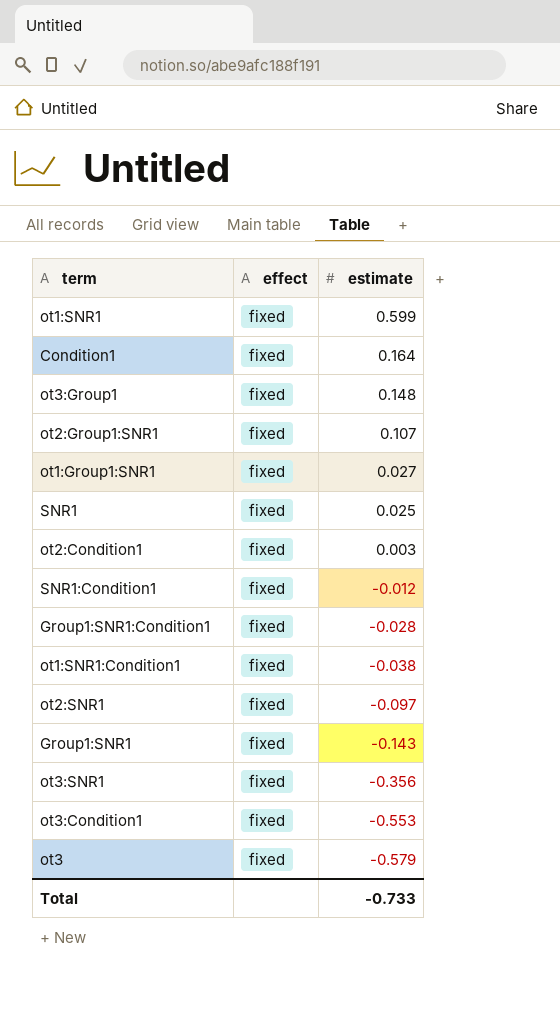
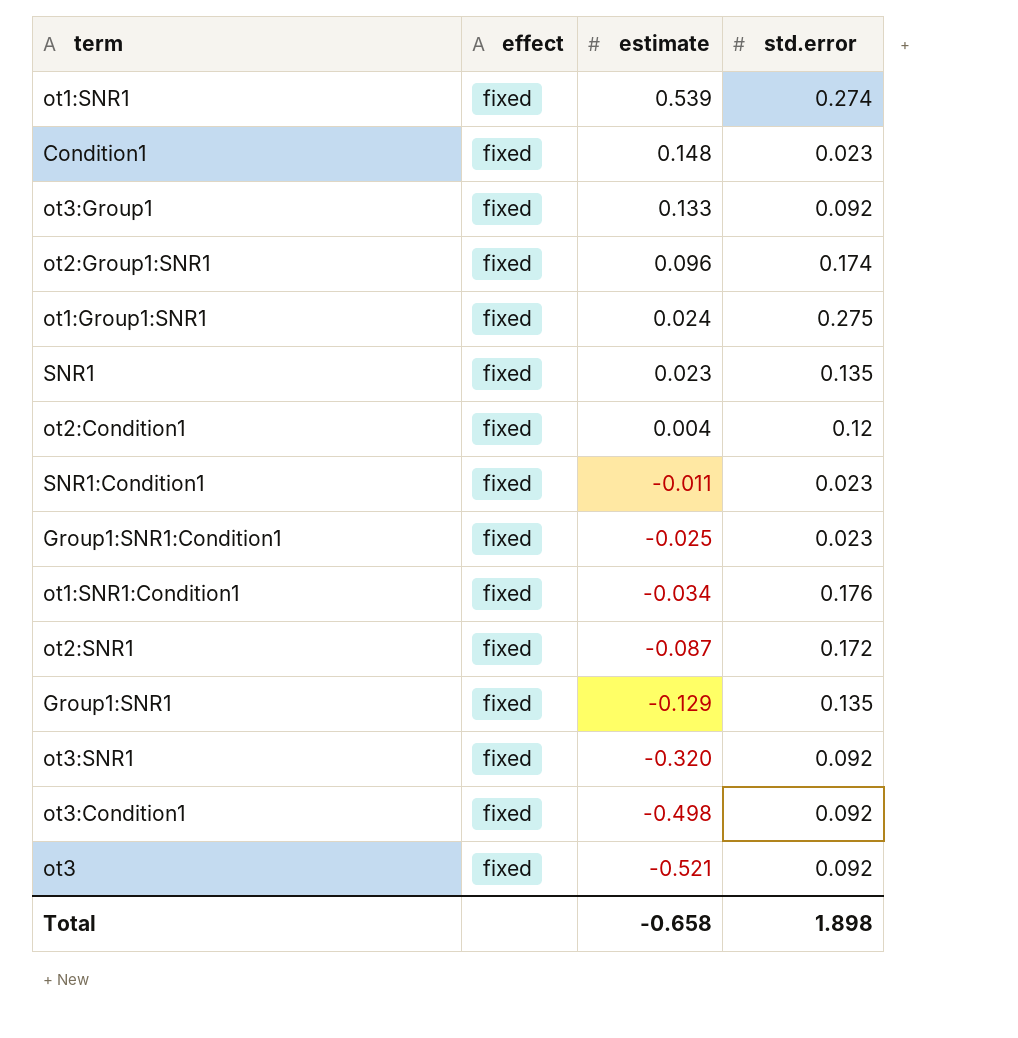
column std.error | position: none -> 4
ot1:SNR1 | estimate: 0.599 -> 0.539
Condition1 | estimate: 0.164 -> 0.148
ot3:Group1 | estimate: 0.148 -> 0.133
ot2:Group1:SNR1 | estimate: 0.107 -> 0.096
ot1:Group1:SNR1 | estimate: 0.027 -> 0.024
SNR1 | estimate: 0.025 -> 0.023
ot2:Condition1 | estimate: 0.003 -> 0.004
SNR1:Condition1 | estimate: -0.012 -> -0.011
Group1:SNR1:Condition1 | estimate: -0.028 -> -0.025
ot1:SNR1:Condition1 | estimate: -0.038 -> -0.034
ot2:SNR1 | estimate: -0.097 -> -0.087
Group1:SNR1 | estimate: -0.143 -> -0.129
ot3:SNR1 | estimate: -0.356 -> -0.320
ot3:Condition1 | estimate: -0.553 -> -0.498
ot3 | estimate: -0.579 -> -0.521
Total | estimate: -0.733 -> -0.658

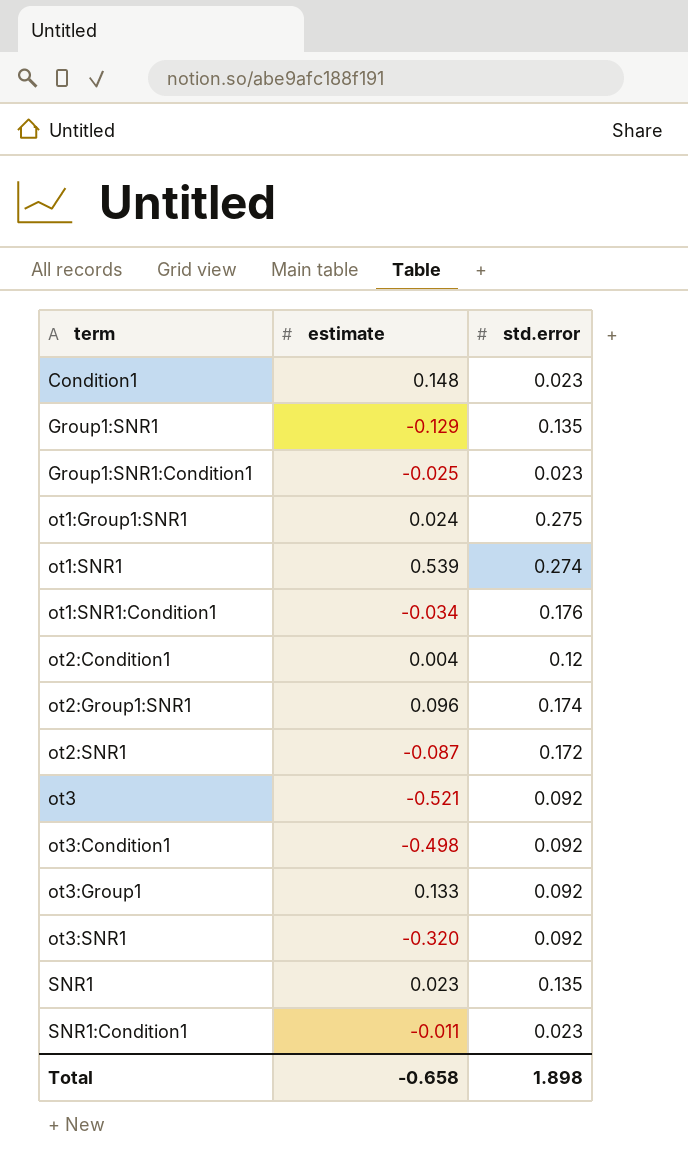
row order: estimate descending -> term ascending
column effect | position: 2 -> none

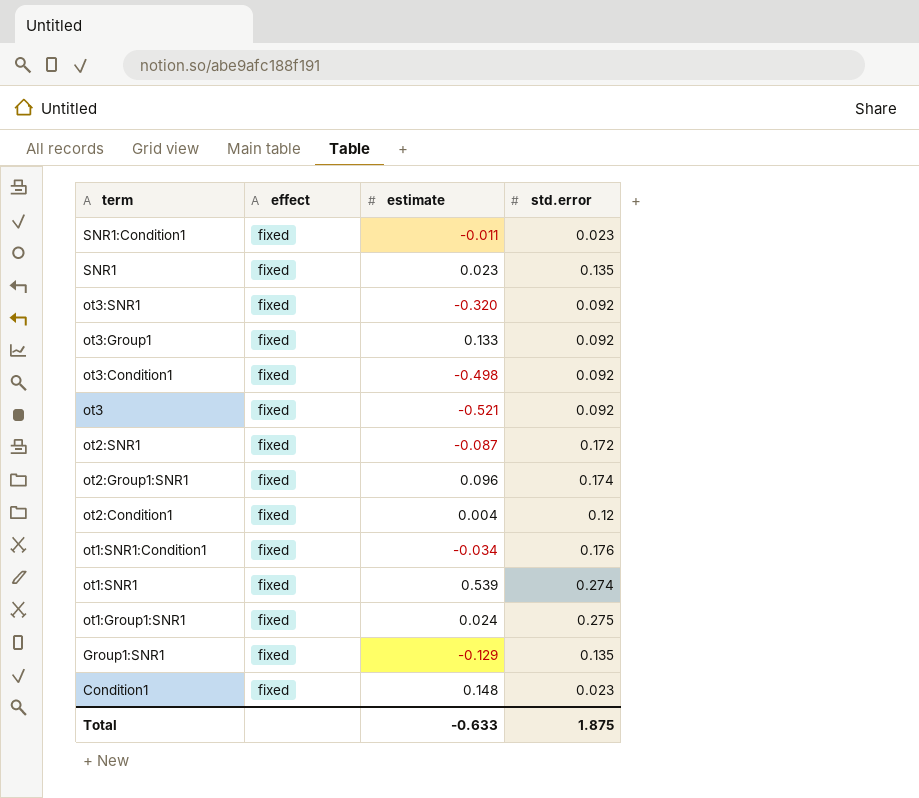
row order: term ascending -> term descending
column effect | position: none -> 2
row Group1:SNR1:Condition1: -0.025 | 0.023 -> none
Total | estimate: -0.658 -> -0.633
Total | std.error: 1.898 -> 1.875

